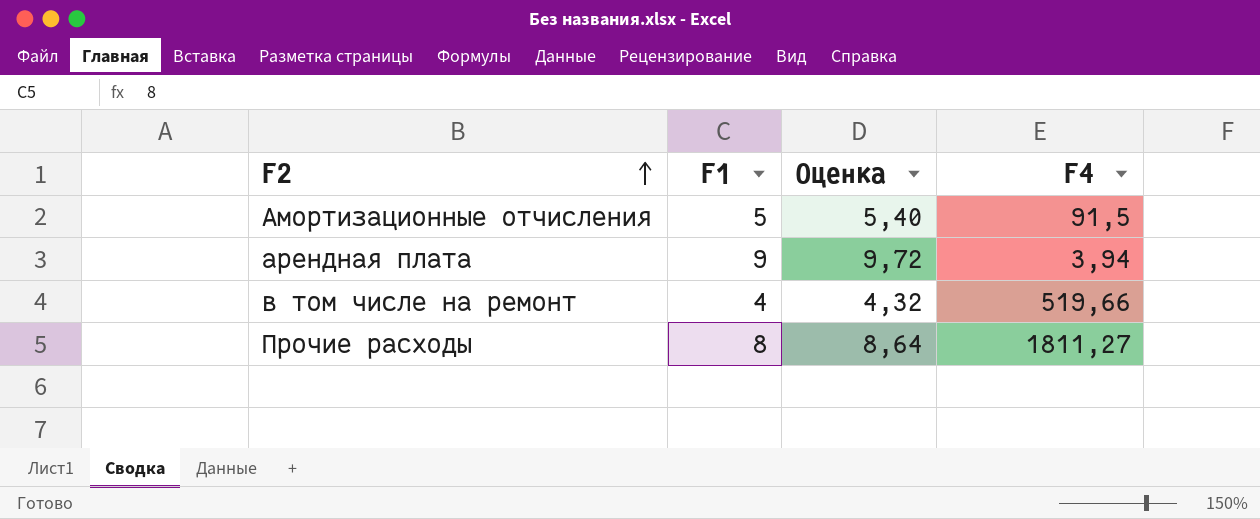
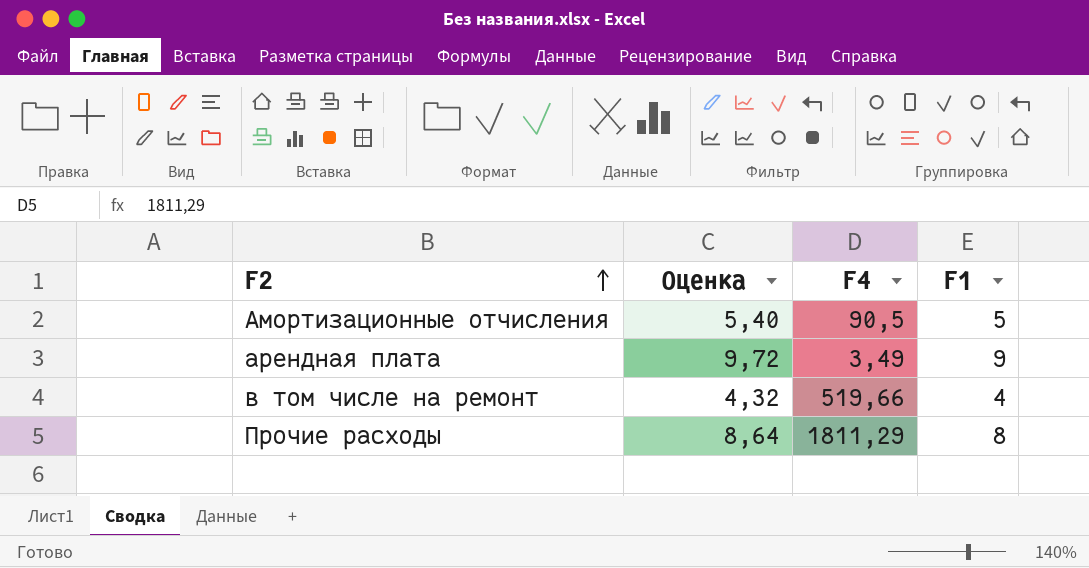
column F1 | position: 2 -> 4
Амортизационные отчисления | F4: 91,5 -> 90,5
арендная плата | F4: 3,94 -> 3,49
Прочие расходы | F4: 1811,27 -> 1811,29

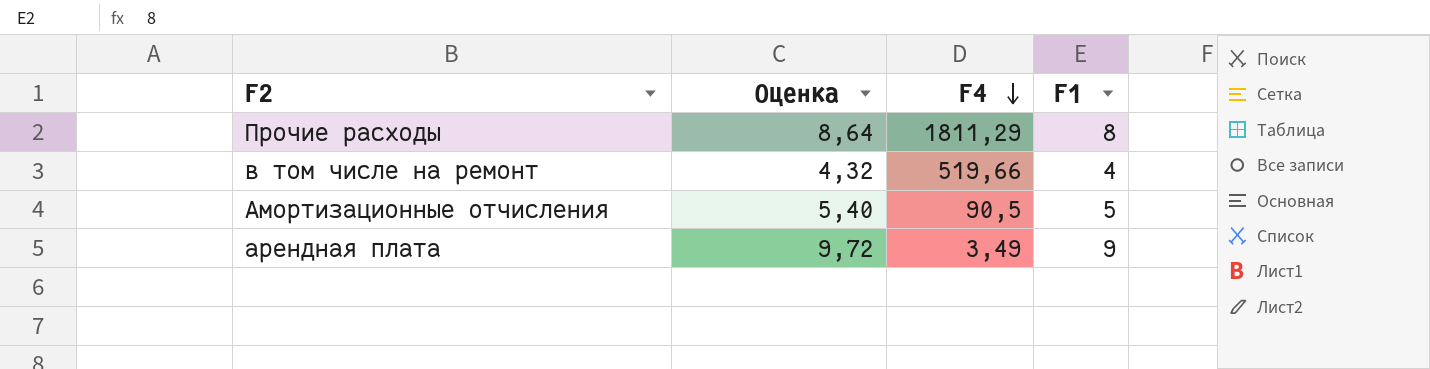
row order: F2 ascending -> F4 descending

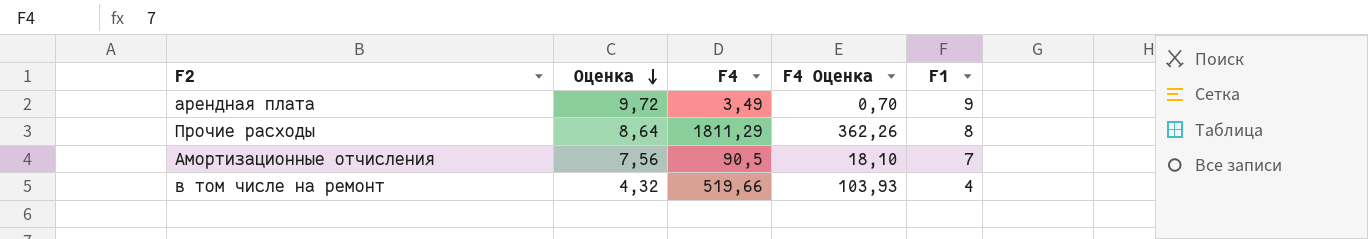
row order: F4 descending -> Оценка descending
column F4 Оценка | formula: none -> [F4] * 0,2
Амортизационные отчисления | Оценка: 5,40 -> 7,56
Амортизационные отчисления | F1: 5 -> 7

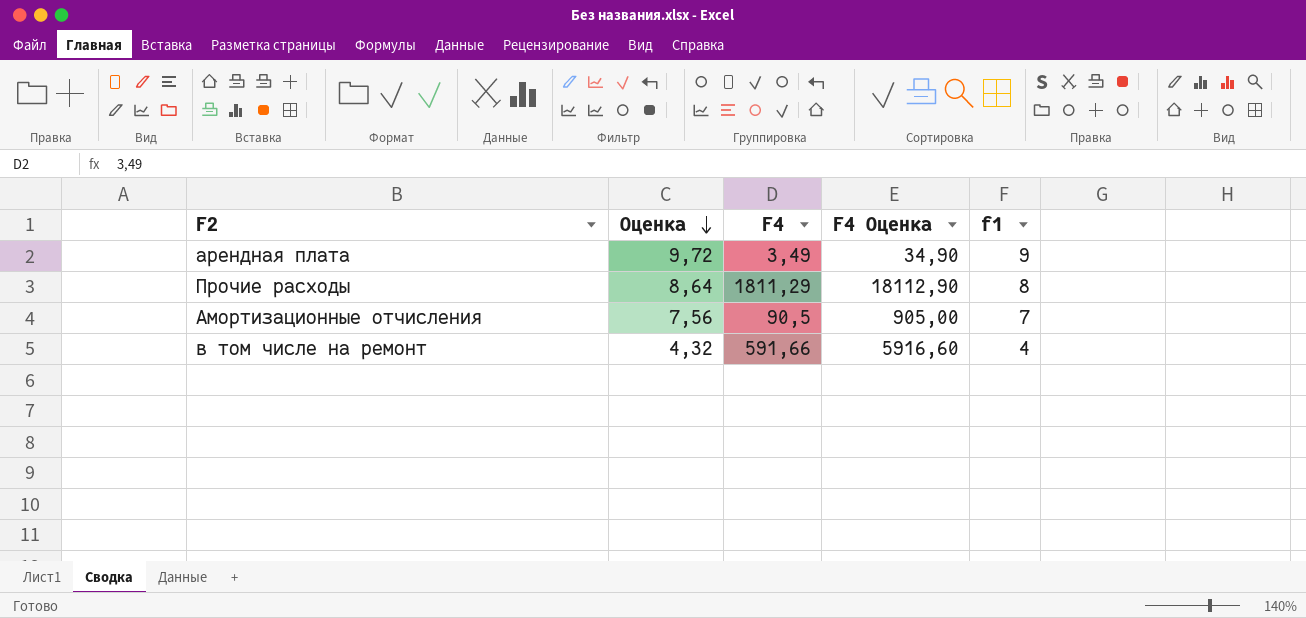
column F4 Оценка | formula: [F4] * 0,2 -> [F4] * 10
column name: F1 -> f1
в том числе на ремонт | F4: 519,66 -> 591,66

